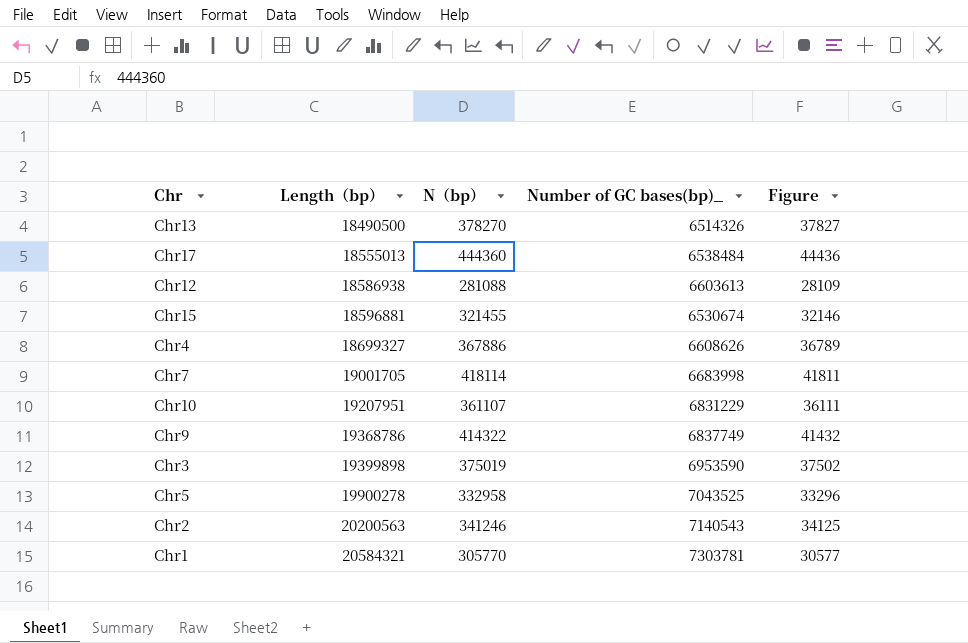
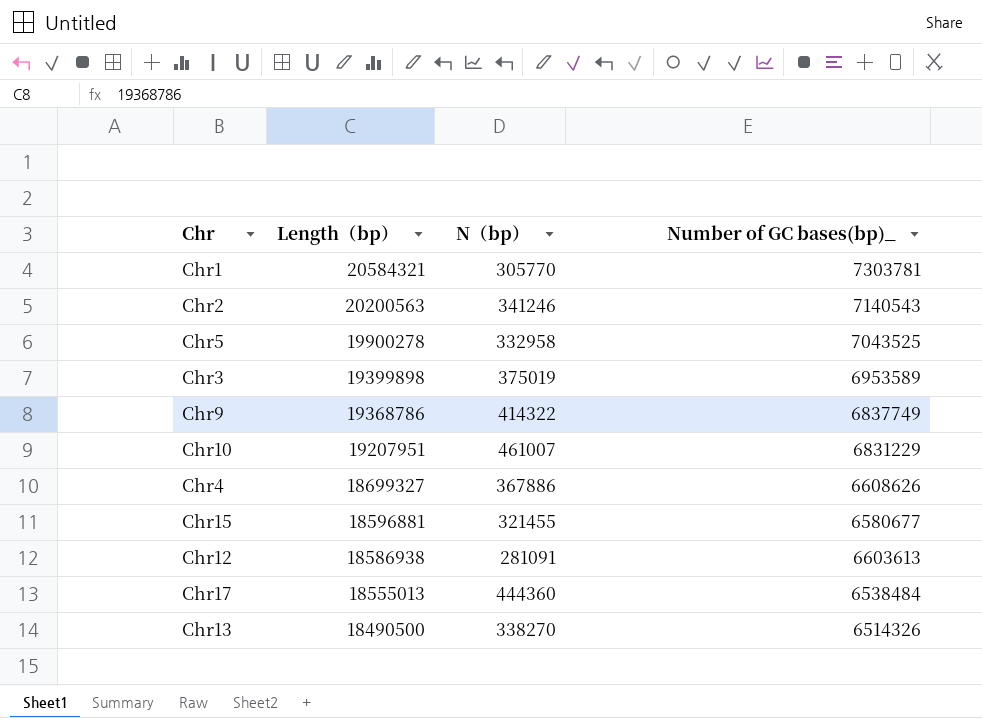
row order: Length（bp） ascending -> Length（bp） descending
column Figure | formula: [N（bp）] * 0.1 -> none
row Chr7: 19001705 | 418114 | 6683998 | 41811 -> none
Chr3 | Number of GC bases(bp)_: 6953590 -> 6953589
Chr10 | N（bp）: 361107 -> 461007
Chr15 | Number of GC bases(bp)_: 6530674 -> 6580677
Chr12 | N（bp）: 281088 -> 281091
Chr13 | N（bp）: 378270 -> 338270

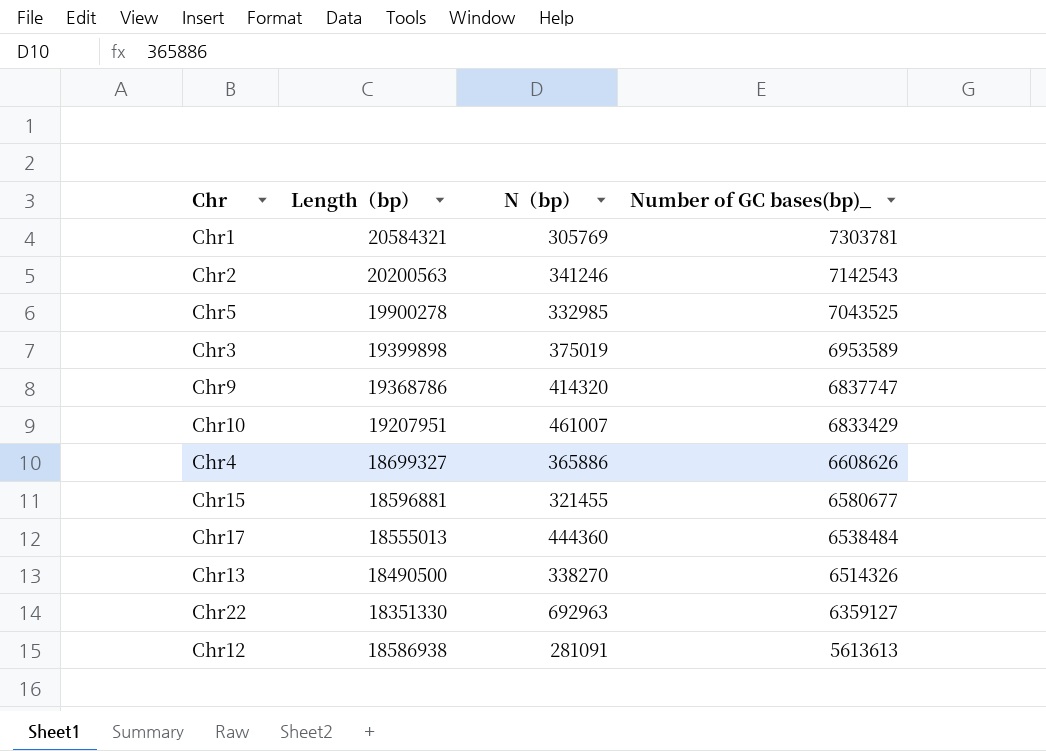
row order: Length（bp） descending -> Number of GC bases(bp)_ descending
Chr1 | N（bp）: 305770 -> 305769
Chr2 | Number of GC bases(bp)_: 7140543 -> 7142543
Chr5 | N（bp）: 332958 -> 332985
Chr9 | N（bp）: 414322 -> 414320
Chr9 | Number of GC bases(bp)_: 6837749 -> 6837747
Chr10 | Number of GC bases(bp)_: 6831229 -> 6833429
Chr4 | N（bp）: 367886 -> 365886
row Chr22: none -> 18351330 | 692963 | 6359127
Chr12 | Number of GC bases(bp)_: 6603613 -> 5613613

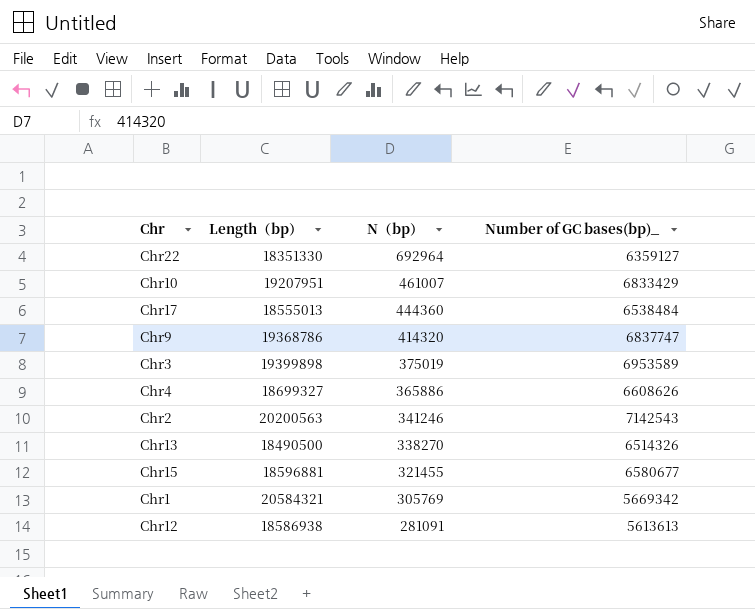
row order: Number of GC bases(bp)_ descending -> N（bp） descending
row Chr5: 19900278 | 332985 | 7043525 -> none
Chr22 | N（bp）: 692963 -> 692964
Chr1 | Number of GC bases(bp)_: 7303781 -> 5669342

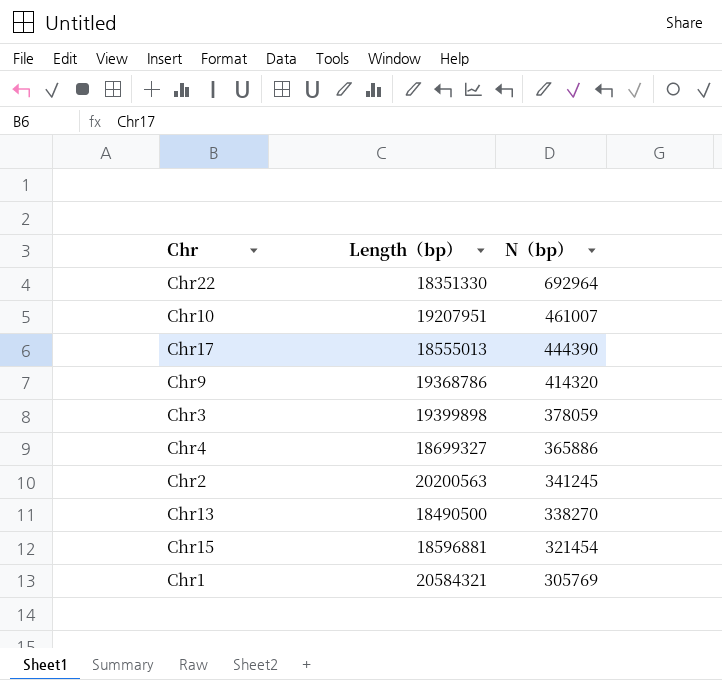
column Number of GC bases(bp)_ | position: 4 -> none
row Chr12: 18586938 | 281091 | 5613613 -> none
Chr17 | N（bp）: 444360 -> 444390
Chr3 | N（bp）: 375019 -> 378059
Chr2 | N（bp）: 341246 -> 341245
Chr15 | N（bp）: 321455 -> 321454

